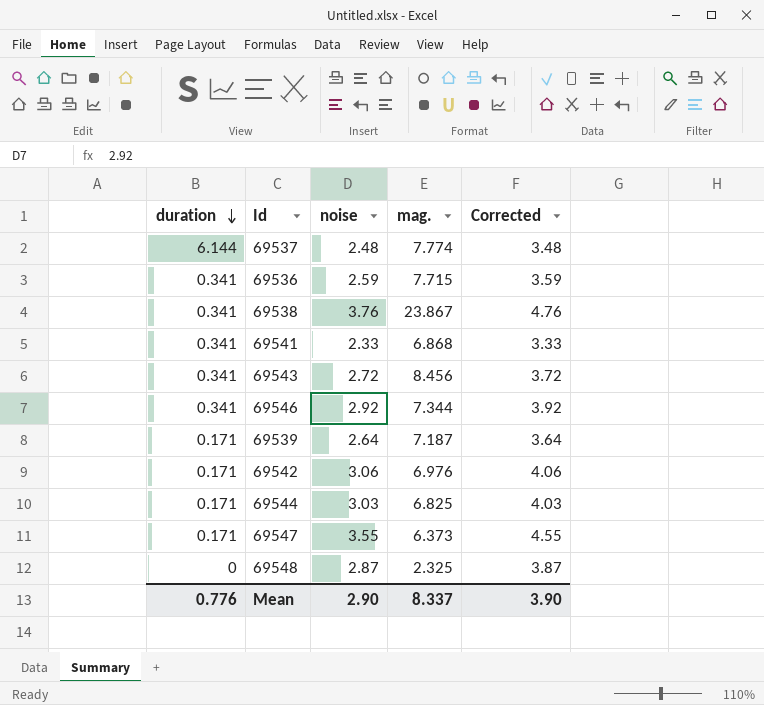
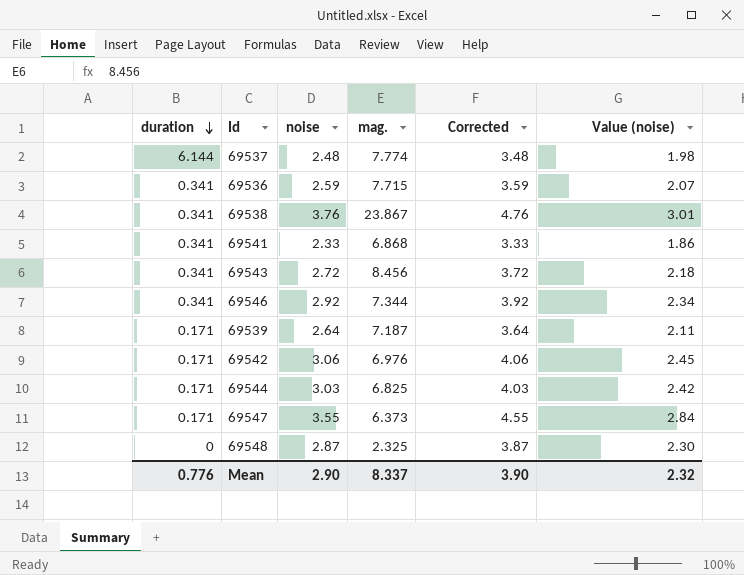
column Value (noise) | formula: none -> [noise] * 0.8

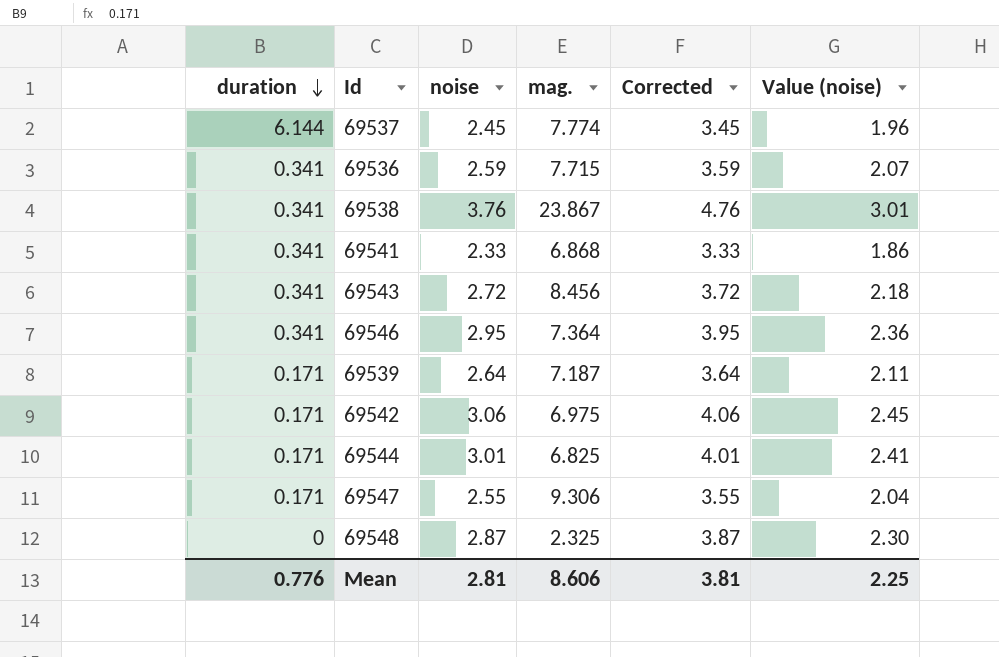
69537 | noise: 2.48 -> 2.45
69537 | Corrected: 3.48 -> 3.45
69537 | Value (noise): 1.98 -> 1.96
69546 | noise: 2.92 -> 2.95
69546 | mag.: 7.344 -> 7.364
69546 | Corrected: 3.92 -> 3.95
69546 | Value (noise): 2.34 -> 2.36
69542 | mag.: 6.976 -> 6.975
69544 | noise: 3.03 -> 3.01
69544 | Corrected: 4.03 -> 4.01
69544 | Value (noise): 2.42 -> 2.41
69547 | noise: 3.55 -> 2.55
69547 | mag.: 6.373 -> 9.306
69547 | Corrected: 4.55 -> 3.55
69547 | Value (noise): 2.84 -> 2.04
Mean | noise: 2.90 -> 2.81
Mean | mag.: 8.337 -> 8.606
Mean | Corrected: 3.90 -> 3.81
Mean | Value (noise): 2.32 -> 2.25

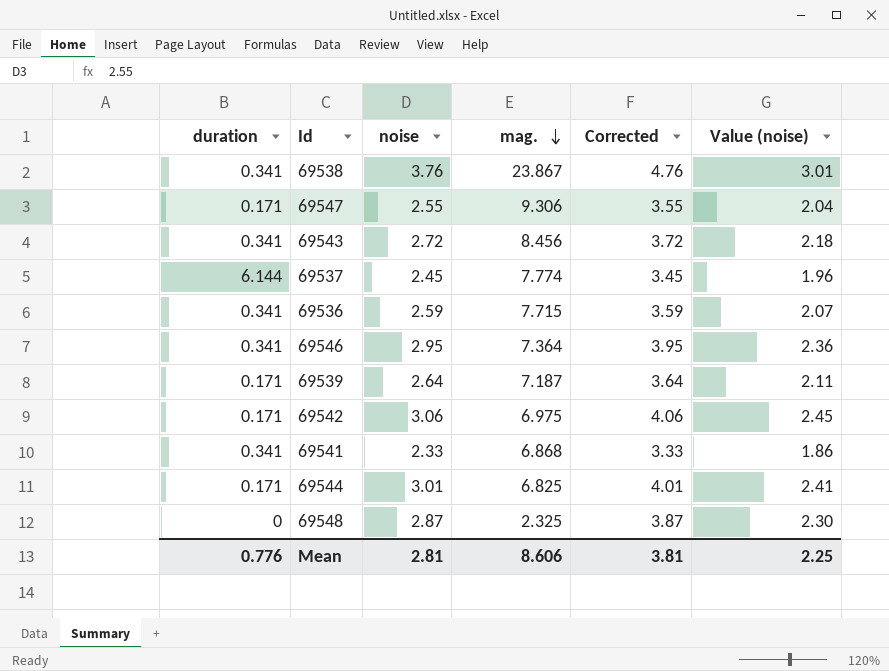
row order: duration descending -> mag. descending

